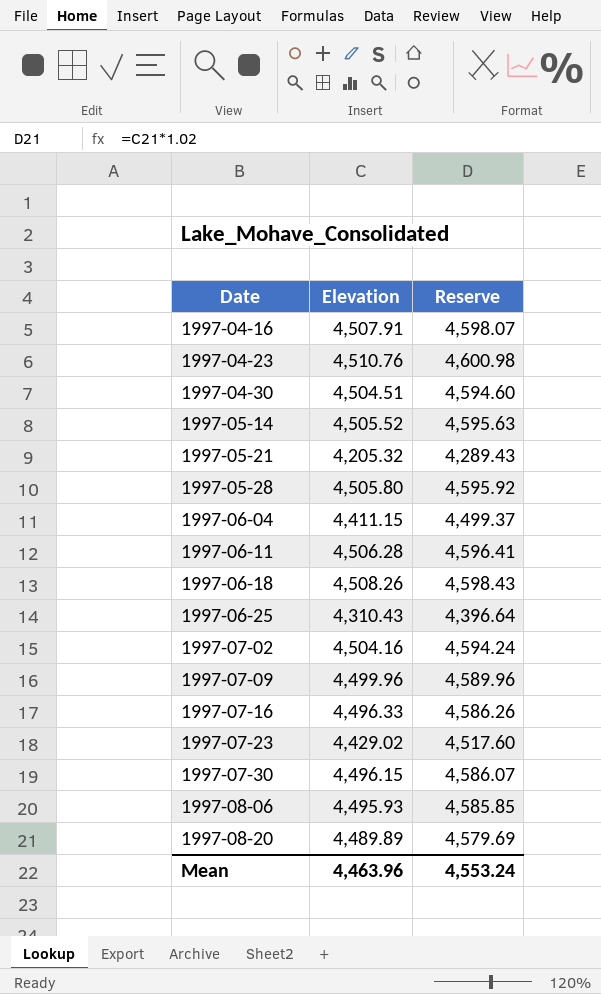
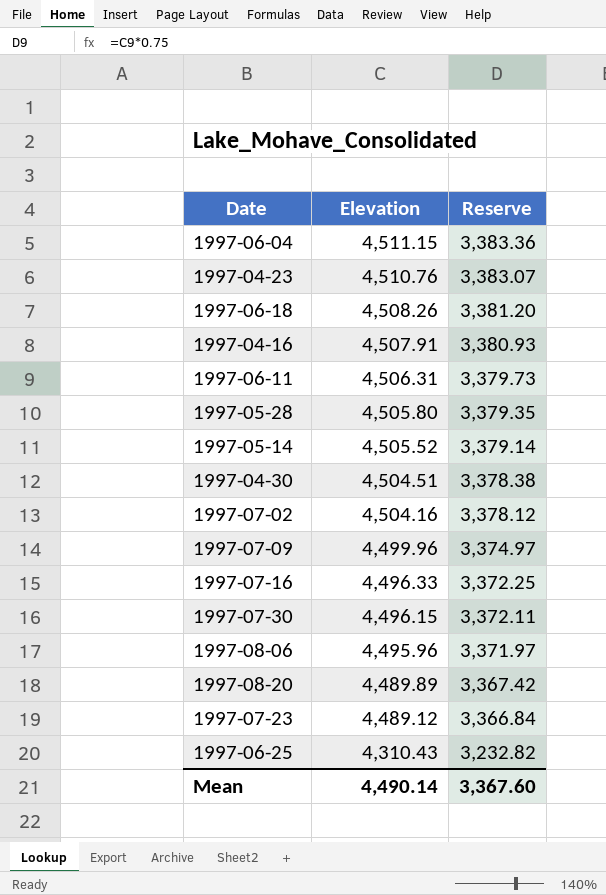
row order: Date ascending -> Elevation descending
column Reserve | formula: [Elevation] * 1.02 -> [Elevation] * 0.75
row 1997-05-21: 4,205.32 | 4,289.43 -> none
1997-06-04 | Elevation: 4,411.15 -> 4,511.15
1997-06-11 | Elevation: 4,506.28 -> 4,506.31
1997-08-06 | Elevation: 4,495.93 -> 4,495.96
1997-07-23 | Elevation: 4,429.02 -> 4,489.12
Mean | Elevation: 4,463.96 -> 4,490.14
Mean | Reserve: 4,553.24 -> 3,367.60

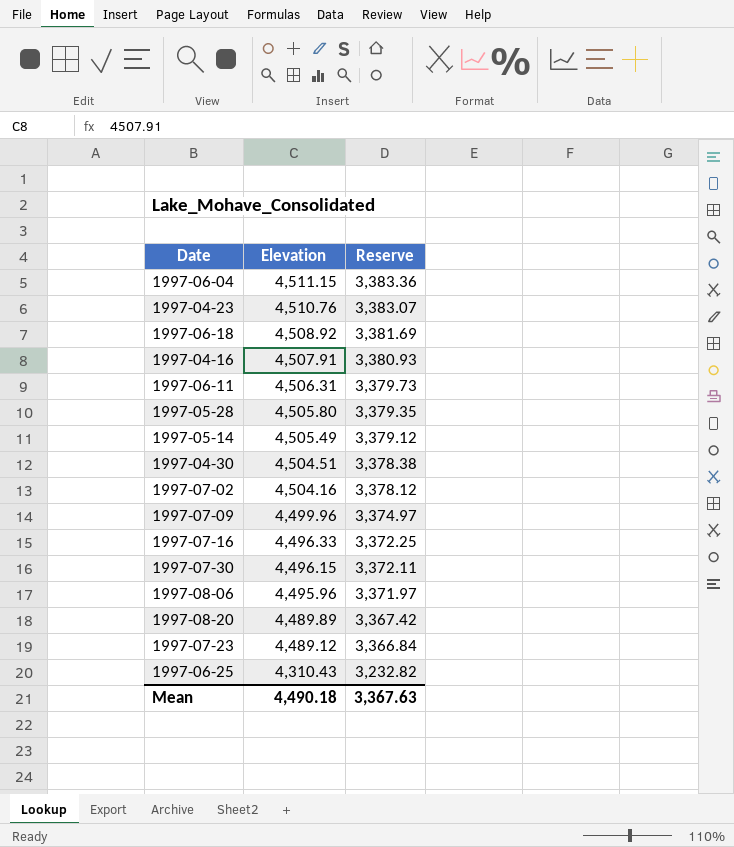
1997-06-18 | Elevation: 4,508.26 -> 4,508.92
1997-06-18 | Reserve: 3,381.20 -> 3,381.69
1997-05-14 | Elevation: 4,505.52 -> 4,505.49
1997-05-14 | Reserve: 3,379.14 -> 3,379.12
Mean | Elevation: 4,490.14 -> 4,490.18
Mean | Reserve: 3,367.60 -> 3,367.63

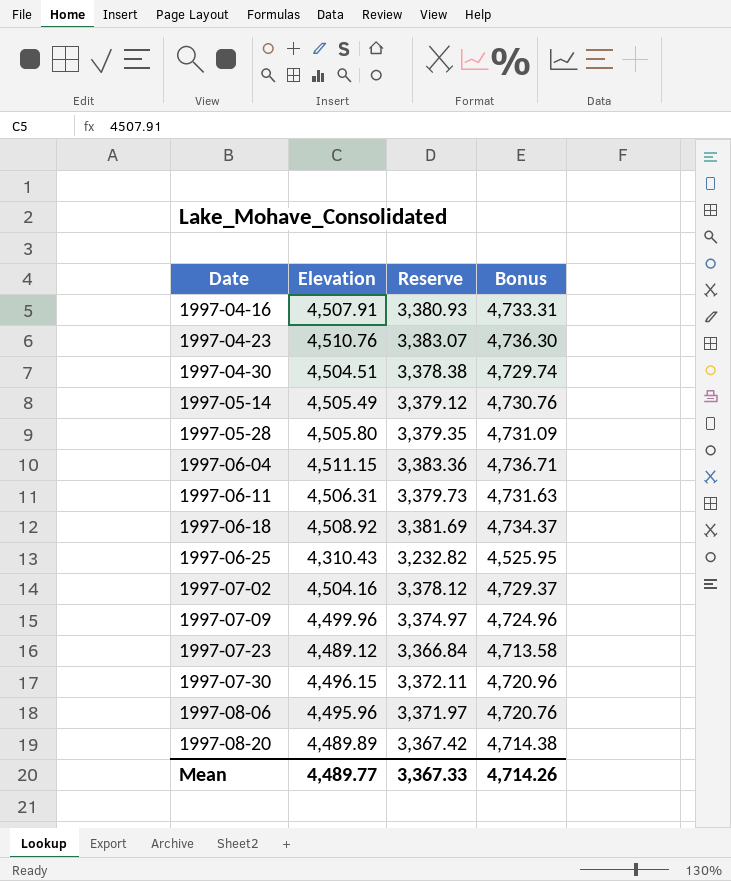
row order: Elevation descending -> Date ascending
column Bonus | formula: none -> [Elevation] * 1.05
row 1997-07-16: 4,496.33 | 3,372.25 -> none
Mean | Elevation: 4,490.18 -> 4,489.77
Mean | Reserve: 3,367.63 -> 3,367.33

